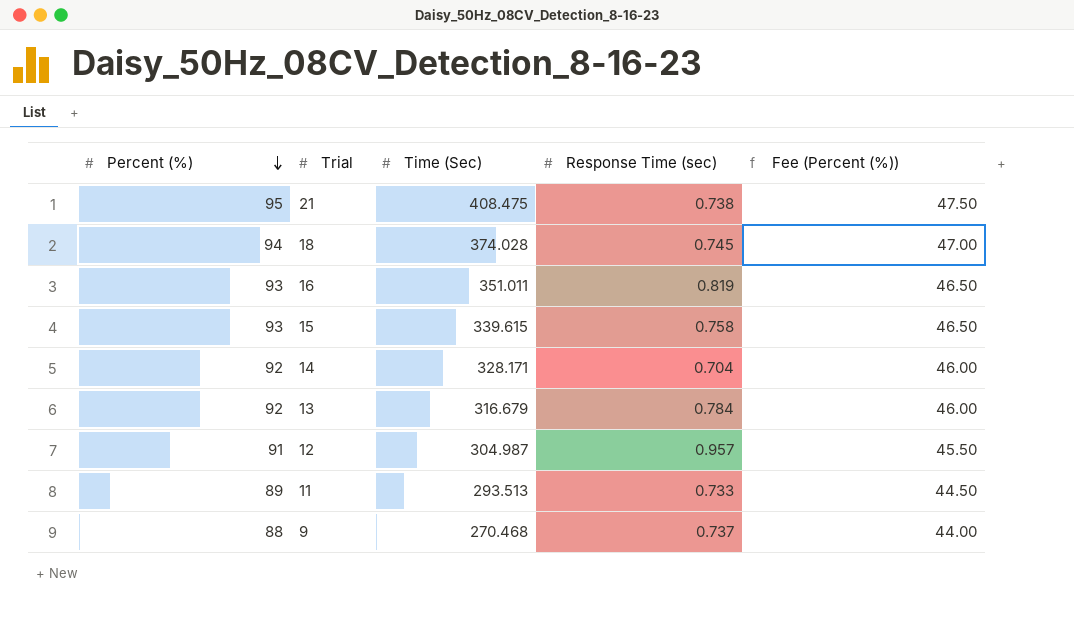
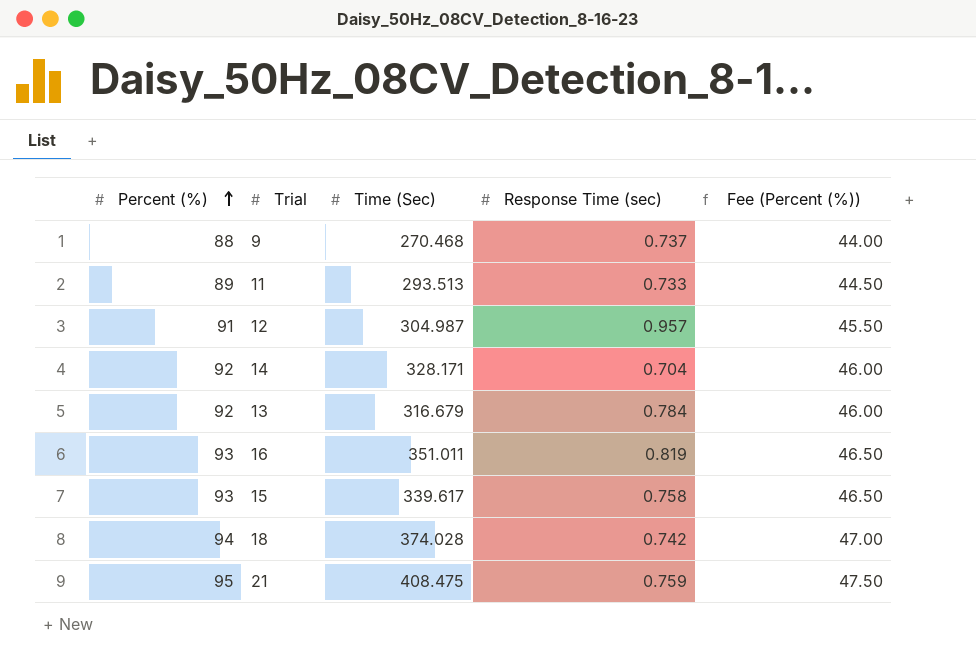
row order: Percent (%) descending -> Percent (%) ascending
15 | Time (Sec): 339.615 -> 339.617
18 | Response Time (sec): 0.745 -> 0.742
21 | Response Time (sec): 0.738 -> 0.759

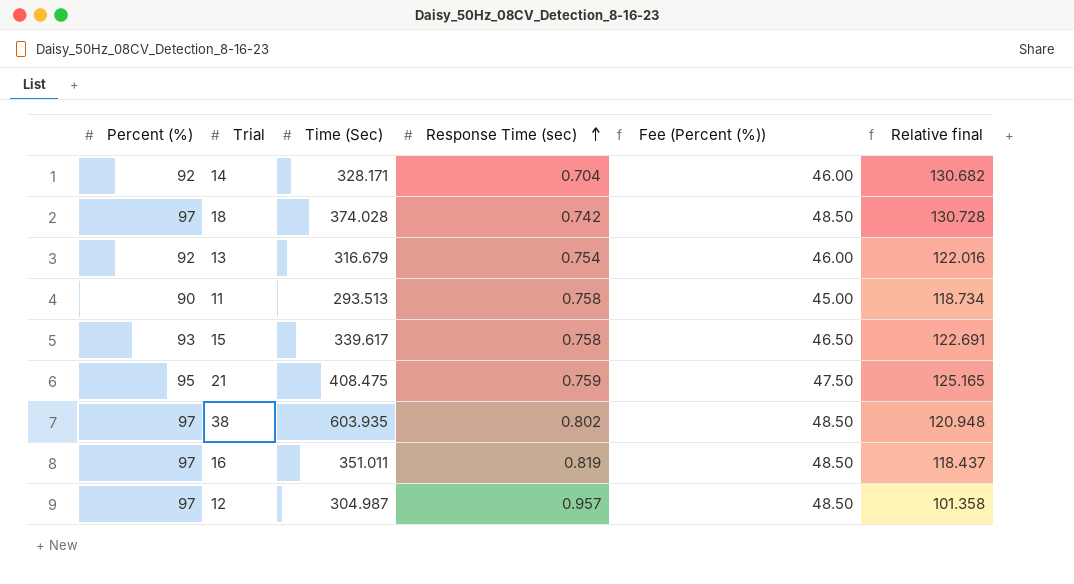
row order: Percent (%) ascending -> Response Time (sec) ascending
column Relative final | formula: none -> [Percent (%)] / [Response Time (sec)]
row 9: 88 | 270.468 | 0.737 | 44.00 -> none
18 | Percent (%): 94 -> 97
18 | Fee (Percent (%)): 47.00 -> 48.50
13 | Response Time (sec): 0.784 -> 0.754
11 | Percent (%): 89 -> 90
11 | Response Time (sec): 0.733 -> 0.758
11 | Fee (Percent (%)): 44.50 -> 45.00
row 38: none -> 97 | 603.935 | 0.802 | 48.50 | 120.948
16 | Percent (%): 93 -> 97
16 | Fee (Percent (%)): 46.50 -> 48.50
12 | Percent (%): 91 -> 97
12 | Fee (Percent (%)): 45.50 -> 48.50

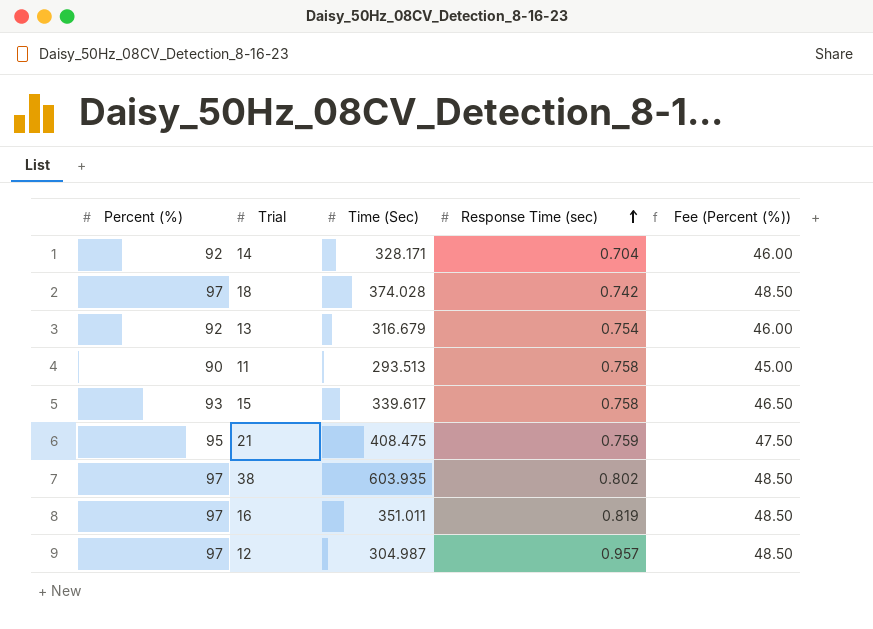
column Relative final | formula: [Percent (%)] / [Response Time (sec)] -> none

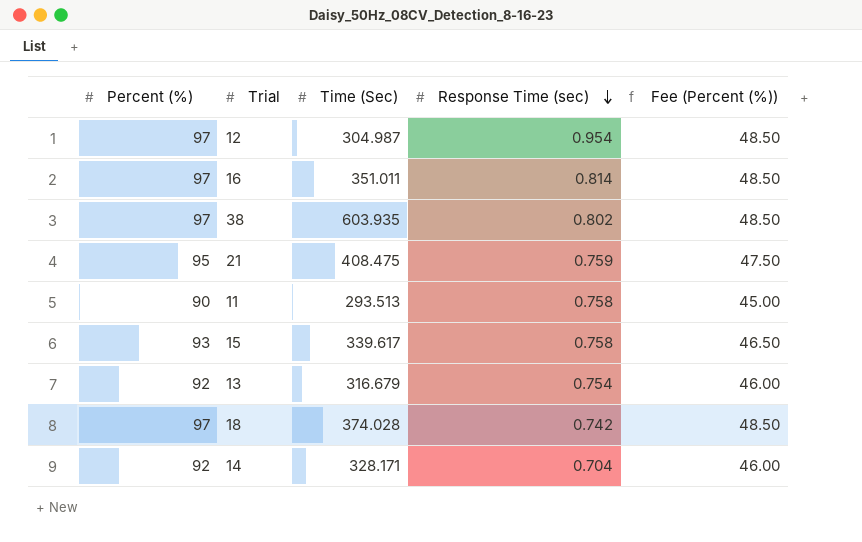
row order: Response Time (sec) ascending -> Response Time (sec) descending
12 | Response Time (sec): 0.957 -> 0.954
16 | Response Time (sec): 0.819 -> 0.814

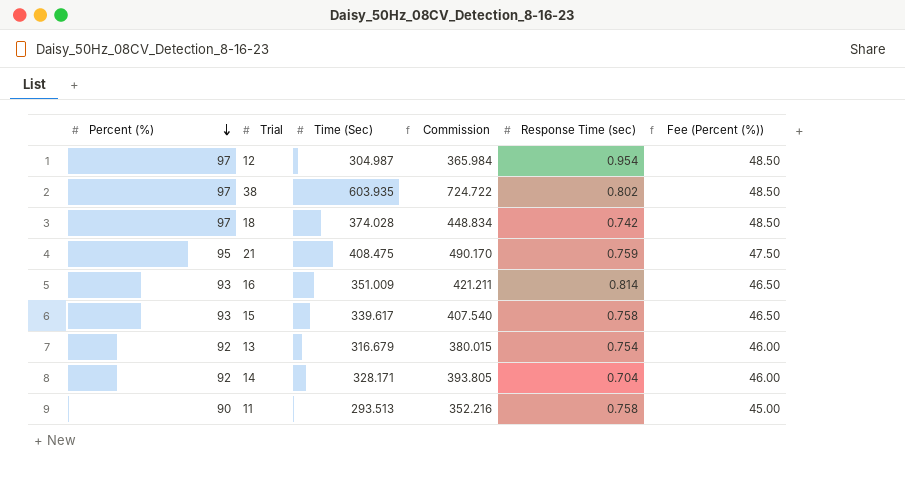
row order: Response Time (sec) descending -> Percent (%) descending
column Commission | formula: none -> [Time (Sec)] * 1.2
16 | Percent (%): 97 -> 93
16 | Time (Sec): 351.011 -> 351.009
16 | Fee (Percent (%)): 48.50 -> 46.50

